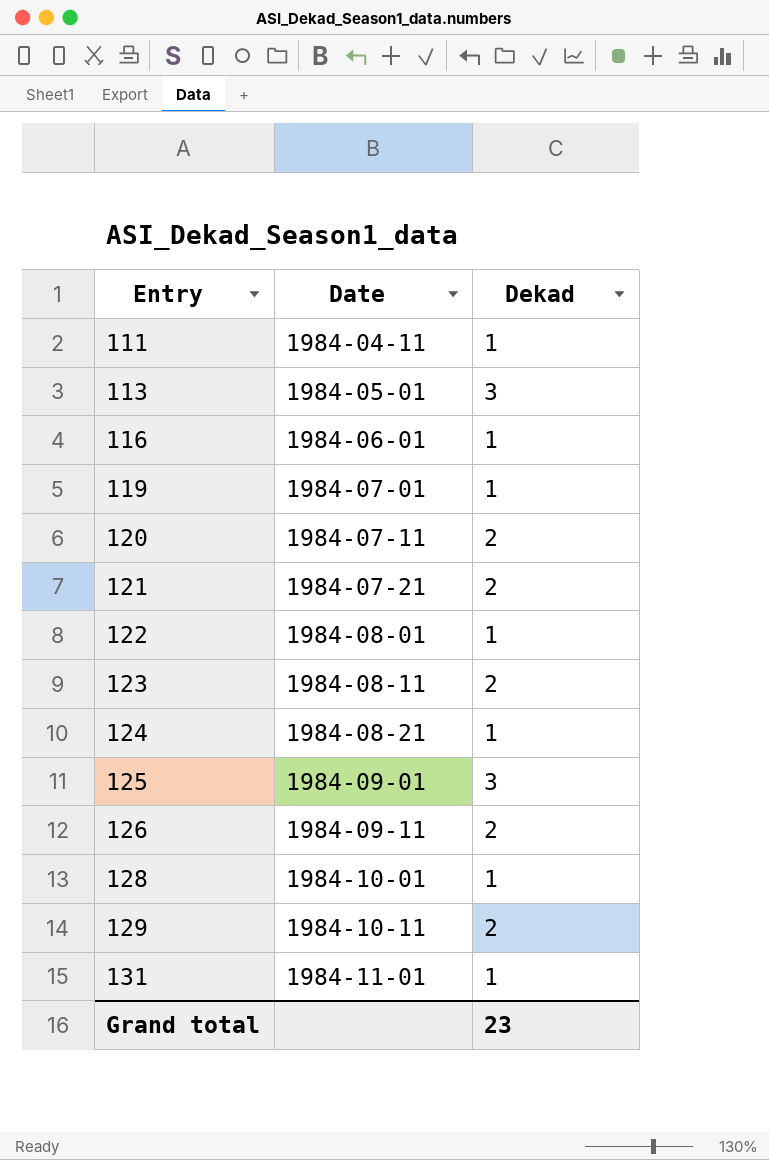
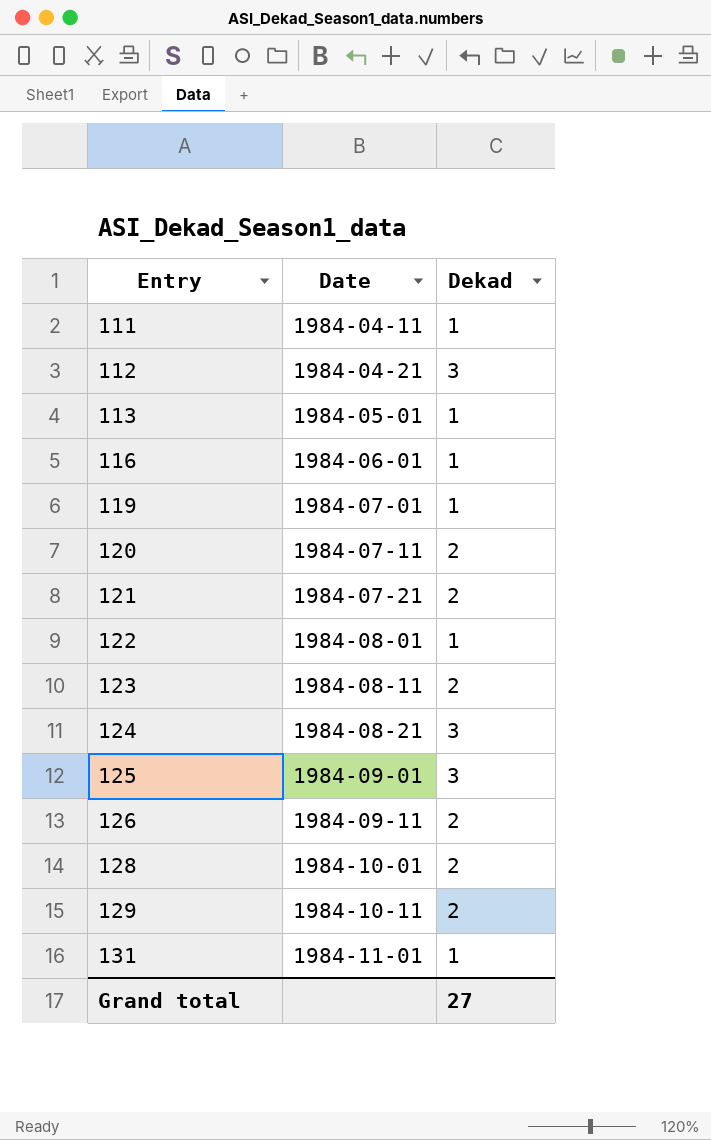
row 112: none -> 1984-04-21 | 3
113 | Dekad: 3 -> 1
124 | Dekad: 1 -> 3
128 | Dekad: 1 -> 2
Grand total | Dekad: 23 -> 27

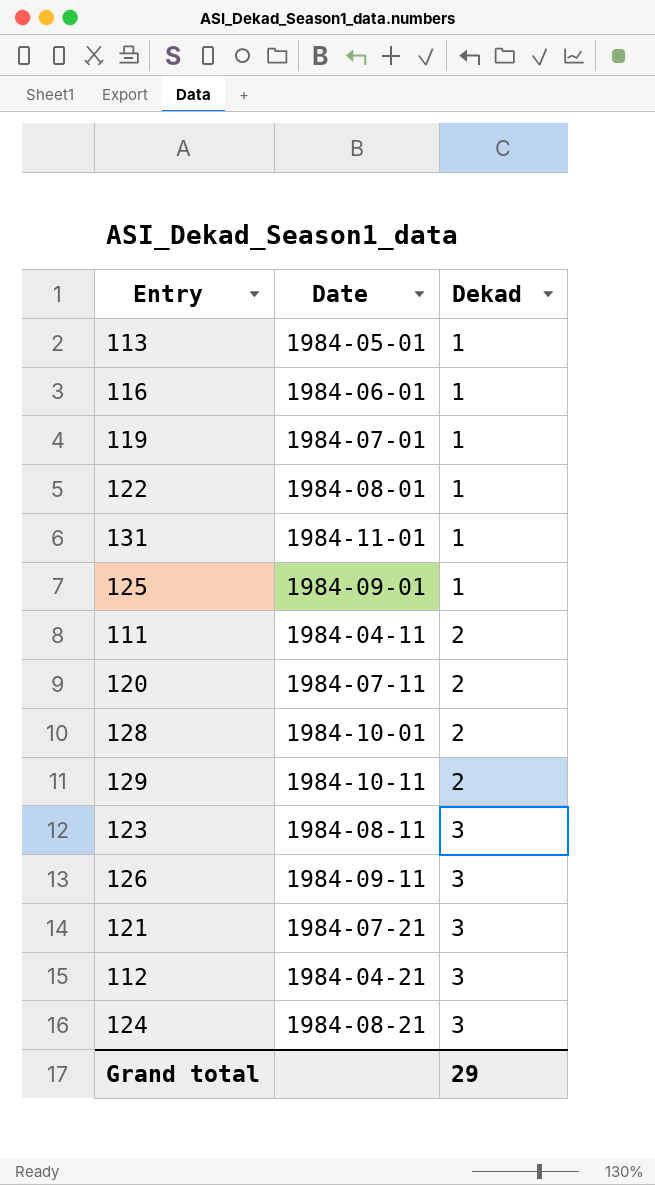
row order: Entry ascending -> Dekad ascending
125 | Dekad: 3 -> 1
111 | Dekad: 1 -> 2
123 | Dekad: 2 -> 3
126 | Dekad: 2 -> 3
121 | Dekad: 2 -> 3
Grand total | Dekad: 27 -> 29

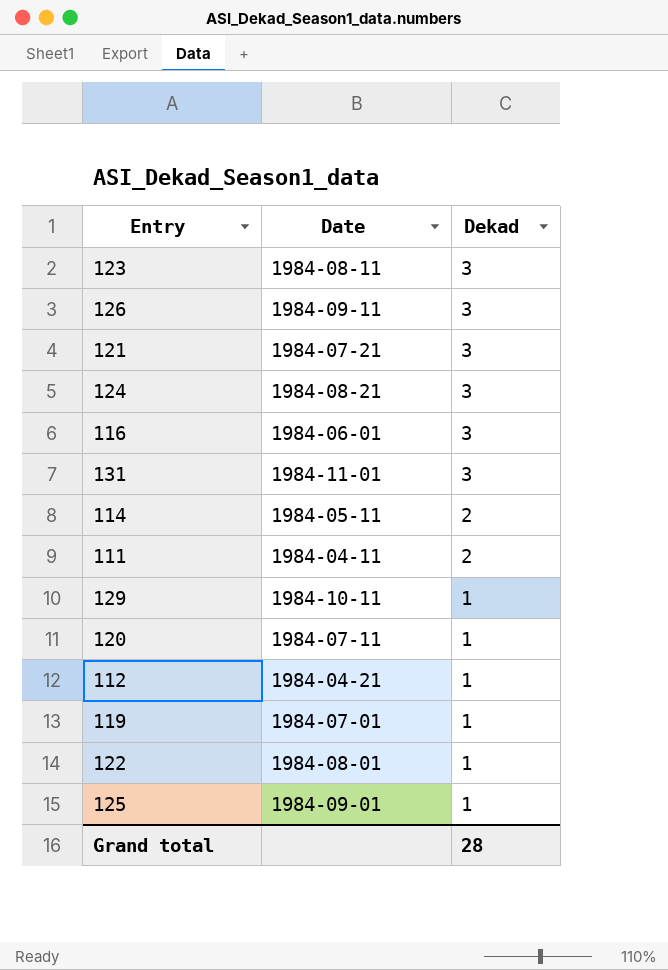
row order: Dekad ascending -> Dekad descending
row 113: 1984-05-01 | 1 -> none
row 128: 1984-10-01 | 2 -> none
116 | Dekad: 1 -> 3
131 | Dekad: 1 -> 3
row 114: none -> 1984-05-11 | 2
129 | Dekad: 2 -> 1
120 | Dekad: 2 -> 1
112 | Dekad: 3 -> 1
Grand total | Dekad: 29 -> 28

